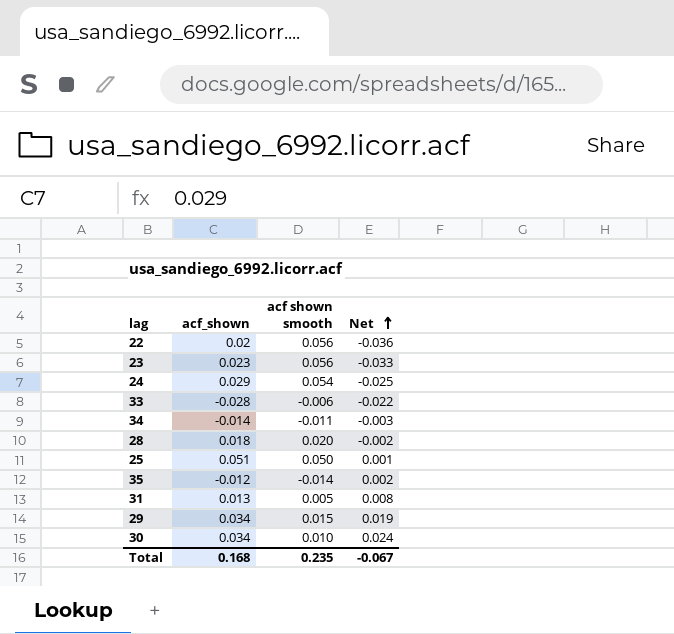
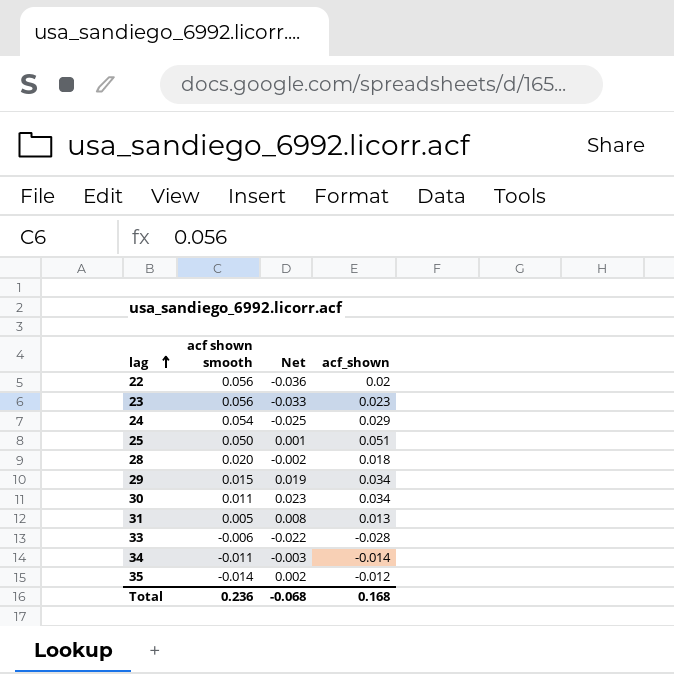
row order: Net ascending -> lag ascending
column acf_shown | position: 2 -> 4
30 | acf shown smooth: 0.010 -> 0.011
30 | Net: 0.024 -> 0.023
Total | acf shown smooth: 0.235 -> 0.236
Total | Net: -0.067 -> -0.068

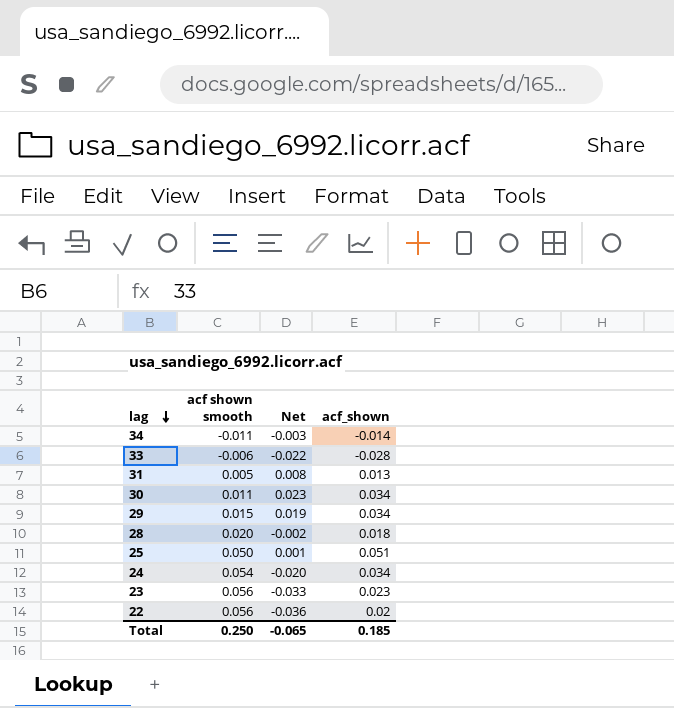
row order: lag ascending -> lag descending
row 35: -0.014 | 0.002 | -0.012 -> none
24 | Net: -0.025 -> -0.020
24 | acf_shown: 0.029 -> 0.034
Total | acf shown smooth: 0.236 -> 0.250
Total | Net: -0.068 -> -0.065
Total | acf_shown: 0.168 -> 0.185

